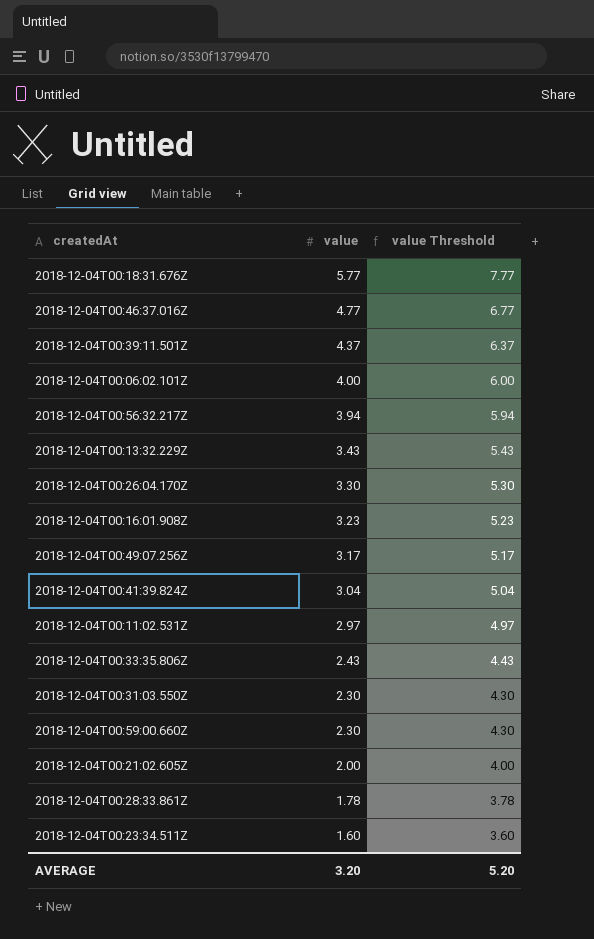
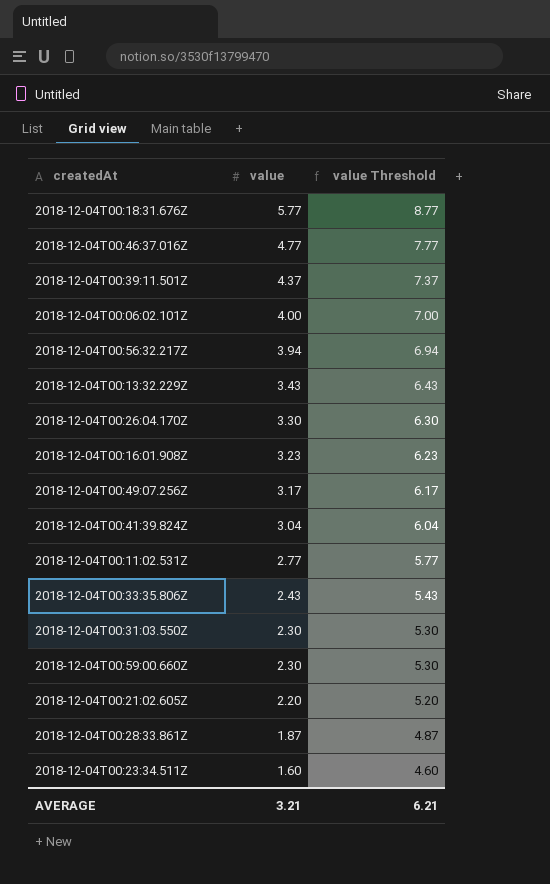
column value Threshold | formula: [value] + 2 -> [value] + 3
2018-12-04T00:11:02.531Z | value: 2.97 -> 2.77
2018-12-04T00:21:02.605Z | value: 2.00 -> 2.20
2018-12-04T00:28:33.861Z | value: 1.78 -> 1.87
AVERAGE | value: 3.20 -> 3.21
AVERAGE | value Threshold: 5.20 -> 6.21

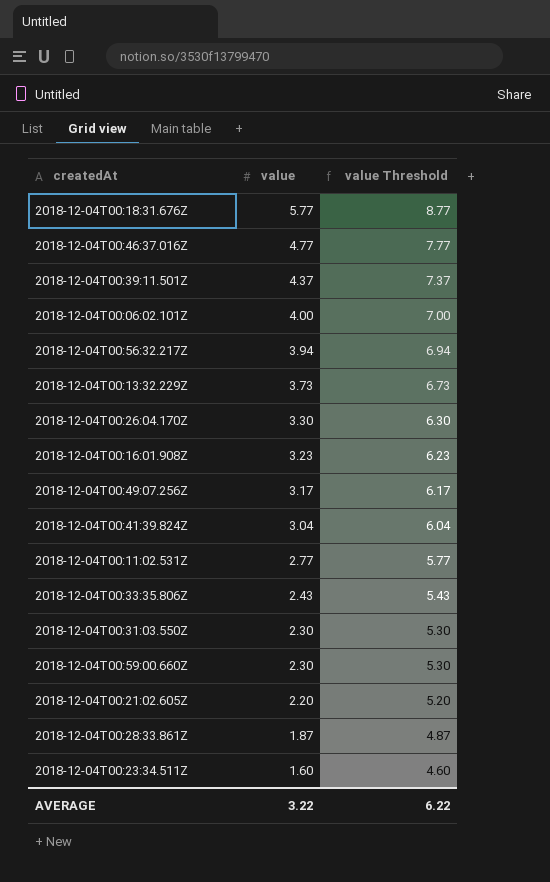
2018-12-04T00:13:32.229Z | value: 3.43 -> 3.73
2018-12-04T00:13:32.229Z | value Threshold: 6.43 -> 6.73
AVERAGE | value: 3.21 -> 3.22
AVERAGE | value Threshold: 6.21 -> 6.22

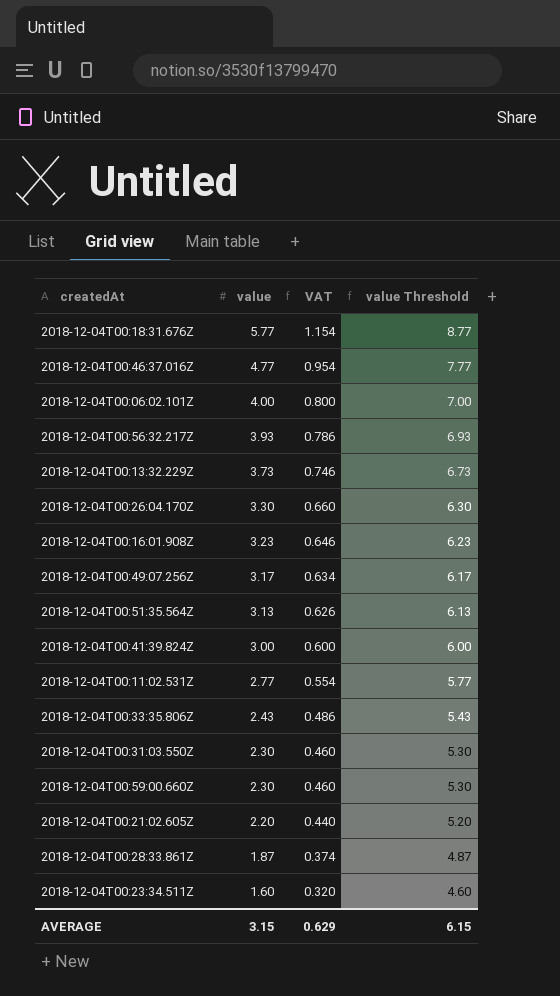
column VAT | formula: none -> [value] * 0.2
row 2018-12-04T00:39:11.501Z: 4.37 | 7.37 -> none
2018-12-04T00:56:32.217Z | value: 3.94 -> 3.93
2018-12-04T00:56:32.217Z | value Threshold: 6.94 -> 6.93
row 2018-12-04T00:51:35.564Z: none -> 3.13 | 0.626 | 6.13
2018-12-04T00:41:39.824Z | value: 3.04 -> 3.00
2018-12-04T00:41:39.824Z | value Threshold: 6.04 -> 6.00
AVERAGE | value: 3.22 -> 3.15
AVERAGE | value Threshold: 6.22 -> 6.15

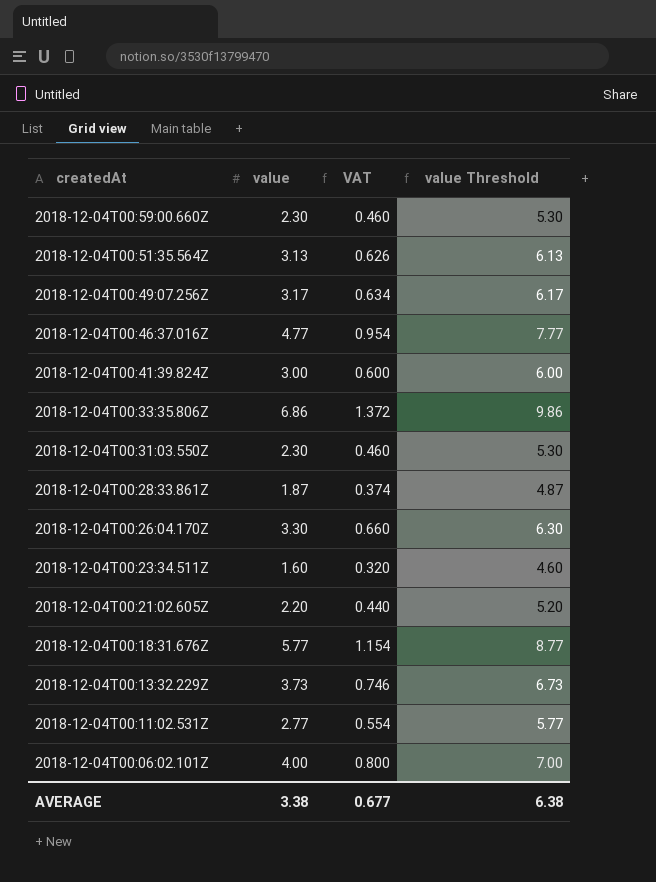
row order: value descending -> createdAt descending
row 2018-12-04T00:56:32.217Z: 3.93 | 0.786 | 6.93 -> none
row 2018-12-04T00:16:01.908Z: 3.23 | 0.646 | 6.23 -> none
2018-12-04T00:33:35.806Z | value: 2.43 -> 6.86
2018-12-04T00:33:35.806Z | VAT: 0.486 -> 1.372
2018-12-04T00:33:35.806Z | value Threshold: 5.43 -> 9.86
AVERAGE | value: 3.15 -> 3.38
AVERAGE | VAT: 0.629 -> 0.677
AVERAGE | value Threshold: 6.15 -> 6.38

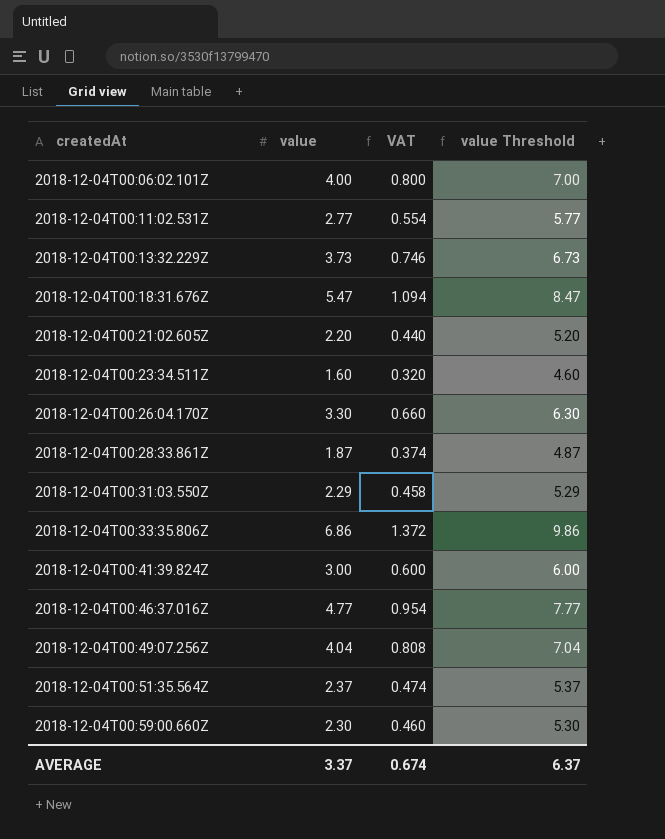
row order: createdAt descending -> createdAt ascending
2018-12-04T00:18:31.676Z | value: 5.77 -> 5.47
2018-12-04T00:18:31.676Z | VAT: 1.154 -> 1.094
2018-12-04T00:18:31.676Z | value Threshold: 8.77 -> 8.47
2018-12-04T00:31:03.550Z | value: 2.30 -> 2.29
2018-12-04T00:31:03.550Z | VAT: 0.460 -> 0.458
2018-12-04T00:31:03.550Z | value Threshold: 5.30 -> 5.29
2018-12-04T00:49:07.256Z | value: 3.17 -> 4.04
2018-12-04T00:49:07.256Z | VAT: 0.634 -> 0.808
2018-12-04T00:49:07.256Z | value Threshold: 6.17 -> 7.04
2018-12-04T00:51:35.564Z | value: 3.13 -> 2.37
2018-12-04T00:51:35.564Z | VAT: 0.626 -> 0.474
2018-12-04T00:51:35.564Z | value Threshold: 6.13 -> 5.37
AVERAGE | value: 3.38 -> 3.37
AVERAGE | VAT: 0.677 -> 0.674
AVERAGE | value Threshold: 6.38 -> 6.37

